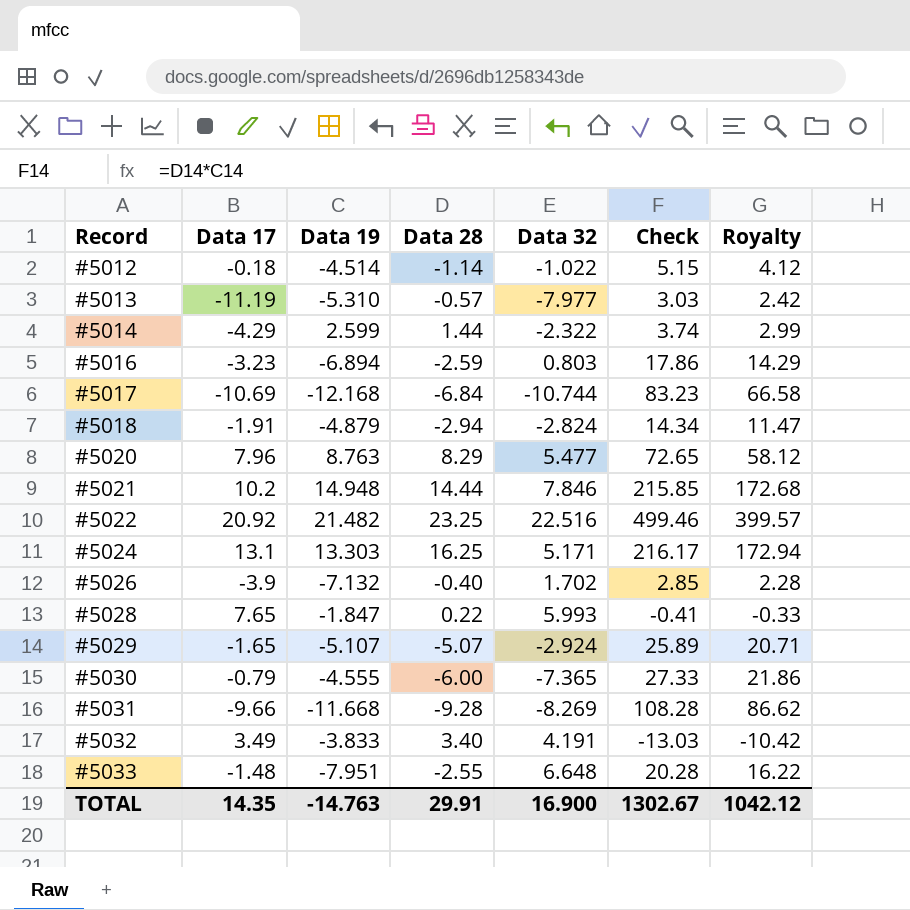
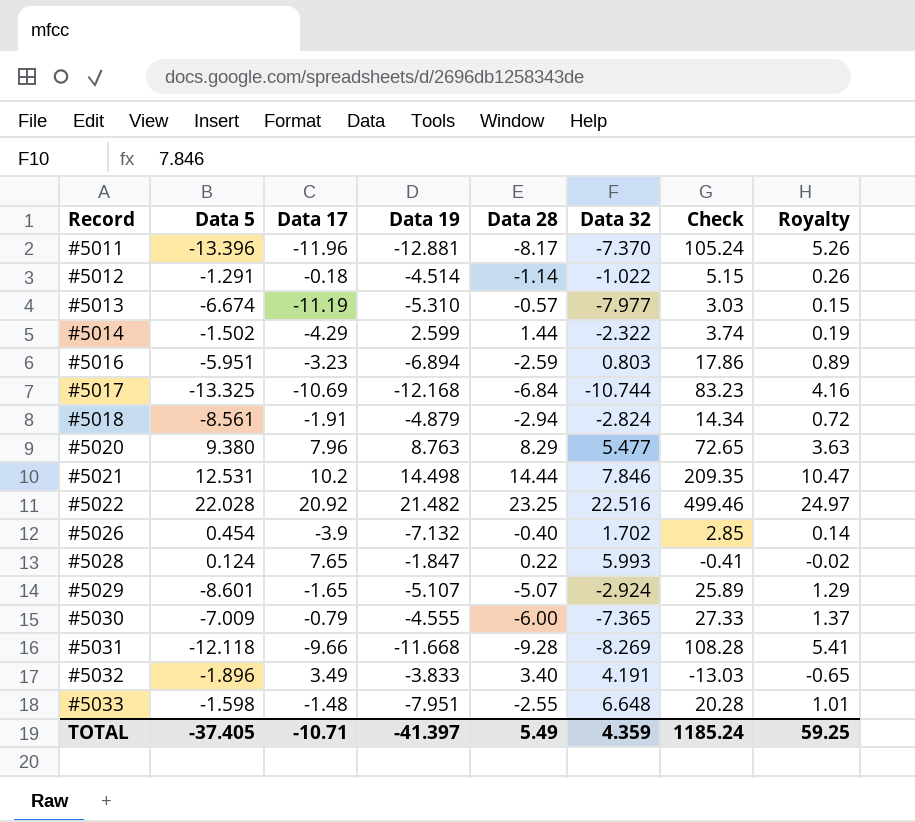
column Data 5 | position: none -> 2
column Royalty | formula: [Check] * 0.8 -> [Check] * 0.05
row #5024: 13.1 | 13.303 | 16.25 | 5.171 | 216.17 | 172.94 -> none
row #5011: none -> -13.396 | -11.96 | -12.881 | -8.17 | -7.370 | 105.24 | 5.26
#5021 | Data 19: 14.948 -> 14.498
#5021 | Check: 215.85 -> 209.35
TOTAL | Data 17: 14.35 -> -10.71
TOTAL | Data 19: -14.763 -> -41.397
TOTAL | Data 28: 29.91 -> 5.49
TOTAL | Data 32: 16.900 -> 4.359
TOTAL | Check: 1302.67 -> 1185.24
TOTAL | Royalty: 1042.12 -> 59.25

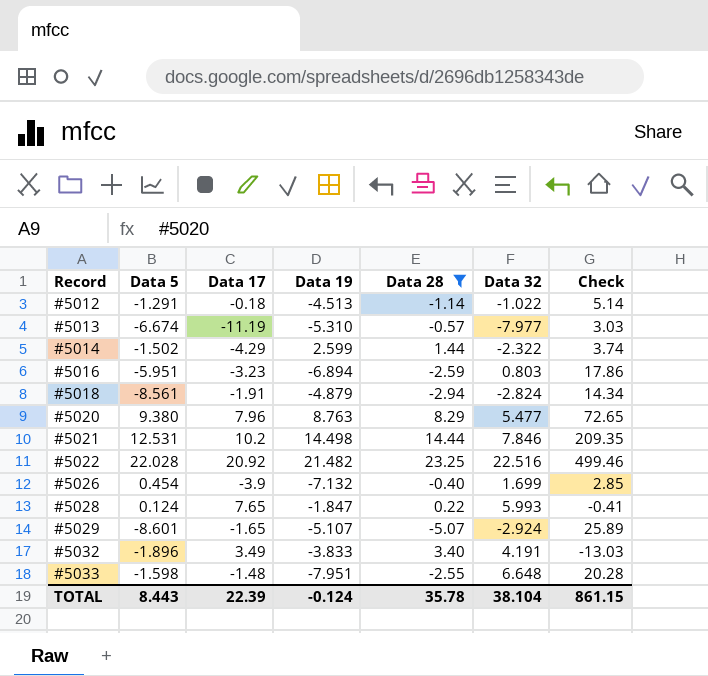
filter: none -> Data 28 >= -5.07
column Royalty | formula: [Check] * 0.05 -> none
#5012 | Data 19: -4.514 -> -4.513
#5012 | Check: 5.15 -> 5.14
#5026 | Data 32: 1.702 -> 1.699
TOTAL | Data 5: -37.405 -> 8.443
TOTAL | Data 17: -10.71 -> 22.39
TOTAL | Data 19: -41.397 -> -0.124
TOTAL | Data 28: 5.49 -> 35.78
TOTAL | Data 32: 4.359 -> 38.104
TOTAL | Check: 1185.24 -> 861.15

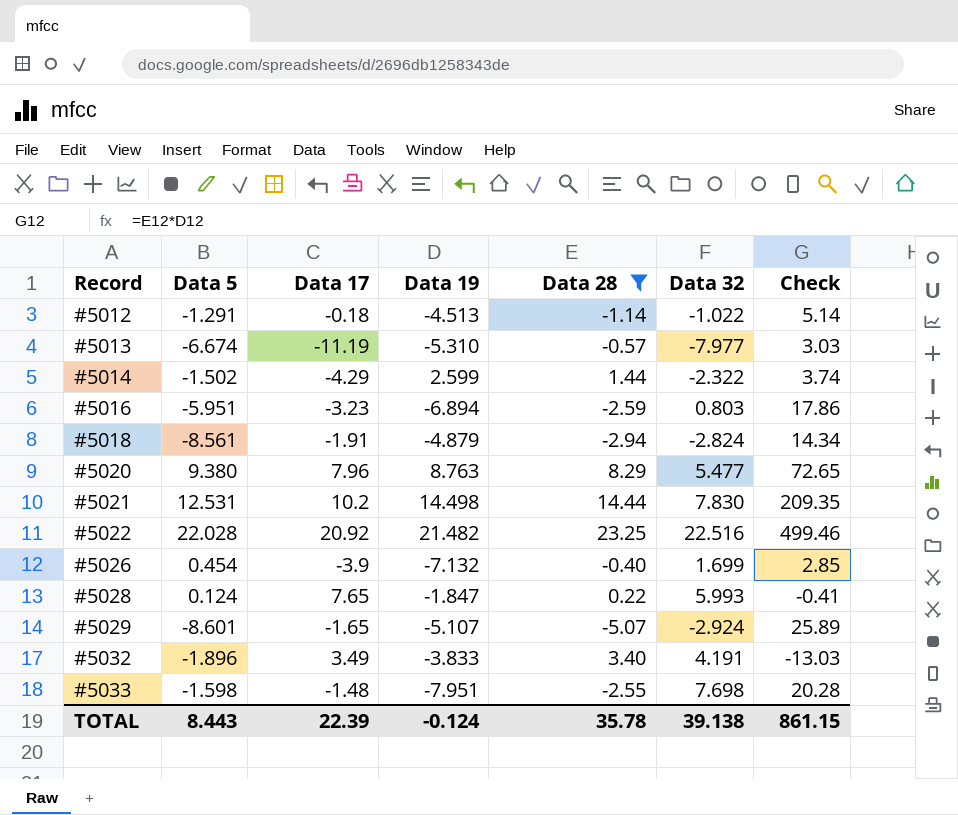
#5021 | Data 32: 7.846 -> 7.830
#5033 | Data 32: 6.648 -> 7.698
TOTAL | Data 32: 38.104 -> 39.138

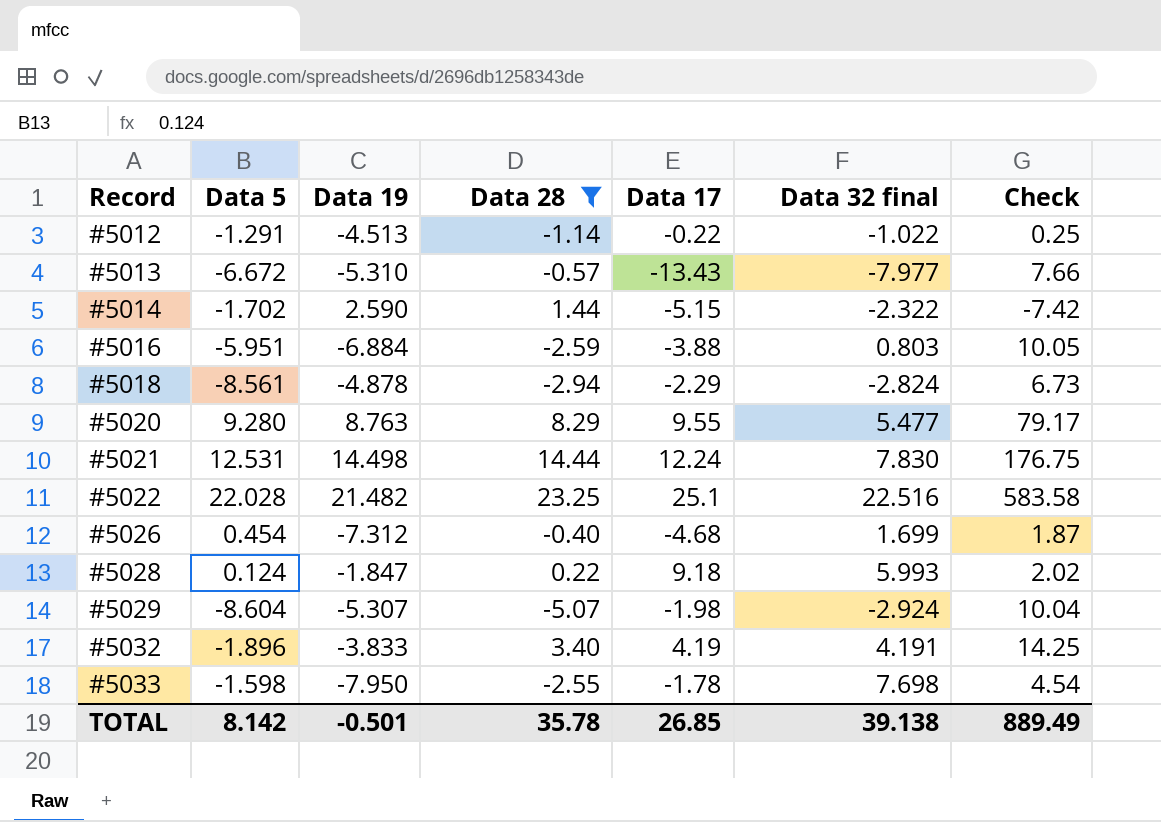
column Data 17 | position: 3 -> 5
column name: Data 32 -> Data 32 final
column Check | formula: [Data 19] * [Data 28] -> [Data 28] * [Data 17]
#5012 | Data 17: -0.18 -> -0.22
#5013 | Data 5: -6.674 -> -6.672
#5013 | Data 17: -11.19 -> -13.43
#5014 | Data 5: -1.502 -> -1.702
#5014 | Data 19: 2.599 -> 2.590
#5014 | Data 17: -4.29 -> -5.15
#5016 | Data 19: -6.894 -> -6.884
#5016 | Data 17: -3.23 -> -3.88
#5018 | Data 19: -4.879 -> -4.878
#5018 | Data 17: -1.91 -> -2.29
#5020 | Data 5: 9.380 -> 9.280
#5020 | Data 17: 7.96 -> 9.55
#5021 | Data 17: 10.2 -> 12.24
#5022 | Data 17: 20.92 -> 25.1
#5026 | Data 19: -7.132 -> -7.312
#5026 | Data 17: -3.9 -> -4.68
#5028 | Data 17: 7.65 -> 9.18
#5029 | Data 5: -8.601 -> -8.604
#5029 | Data 19: -5.107 -> -5.307
#5029 | Data 17: -1.65 -> -1.98
#5032 | Data 17: 3.49 -> 4.19
#5033 | Data 19: -7.951 -> -7.950
#5033 | Data 17: -1.48 -> -1.78
TOTAL | Data 5: 8.443 -> 8.142
TOTAL | Data 19: -0.124 -> -0.501
TOTAL | Data 17: 22.39 -> 26.85
TOTAL | Check: 861.15 -> 889.49

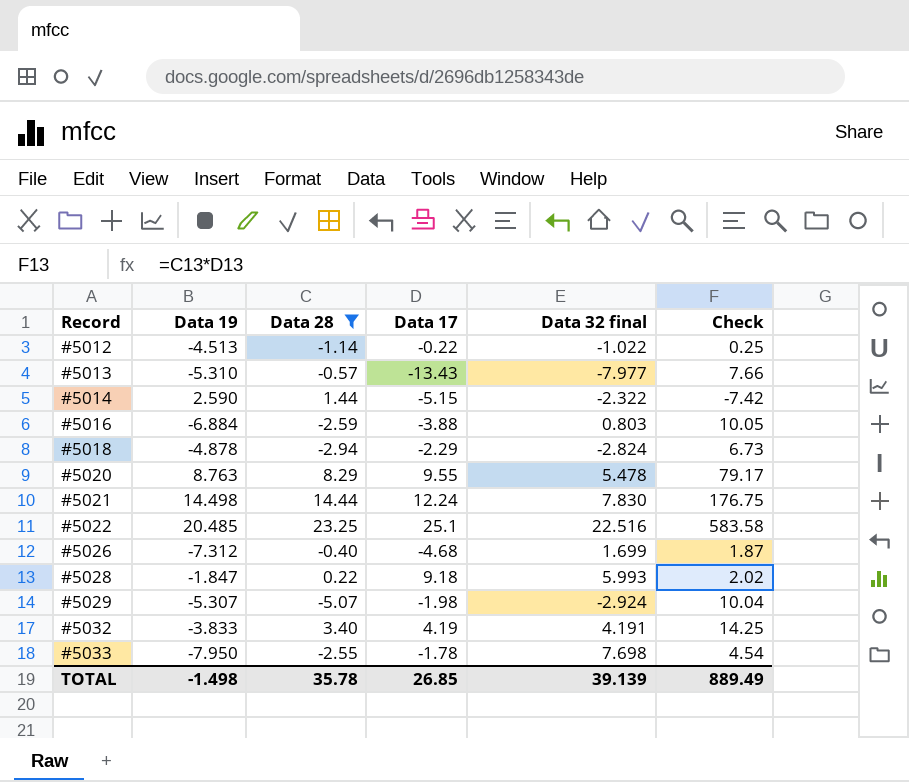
column Data 5 | position: 2 -> none
#5020 | Data 32 final: 5.477 -> 5.478
#5022 | Data 19: 21.482 -> 20.485
TOTAL | Data 19: -0.501 -> -1.498
TOTAL | Data 32 final: 39.138 -> 39.139

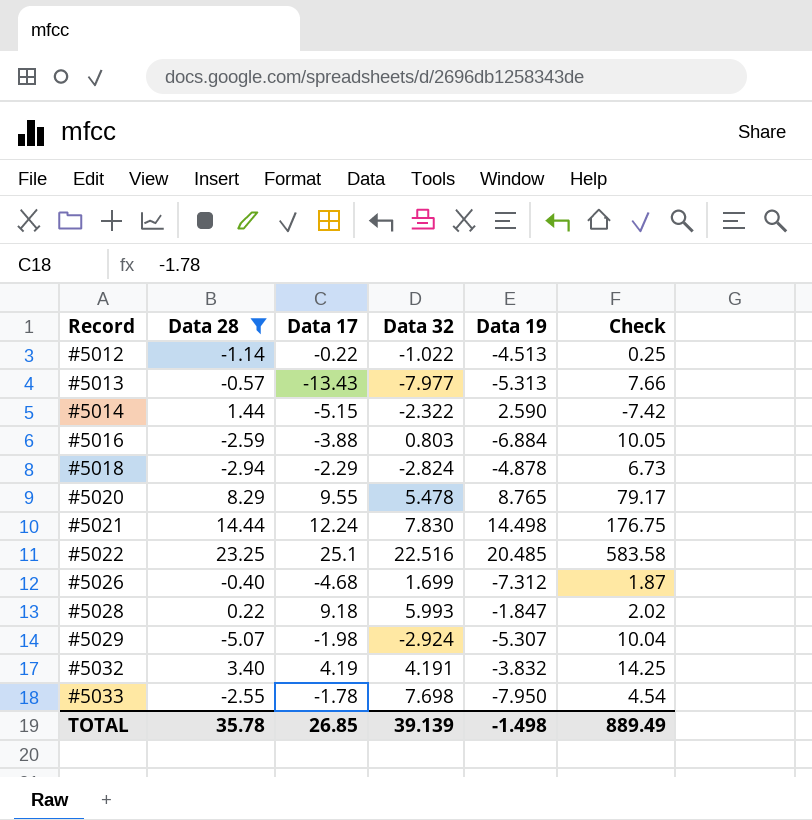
column name: Data 32 final -> Data 32
column Data 19 | position: 2 -> 5
#5013 | Data 19: -5.310 -> -5.313
#5020 | Data 19: 8.763 -> 8.765
#5032 | Data 19: -3.833 -> -3.832

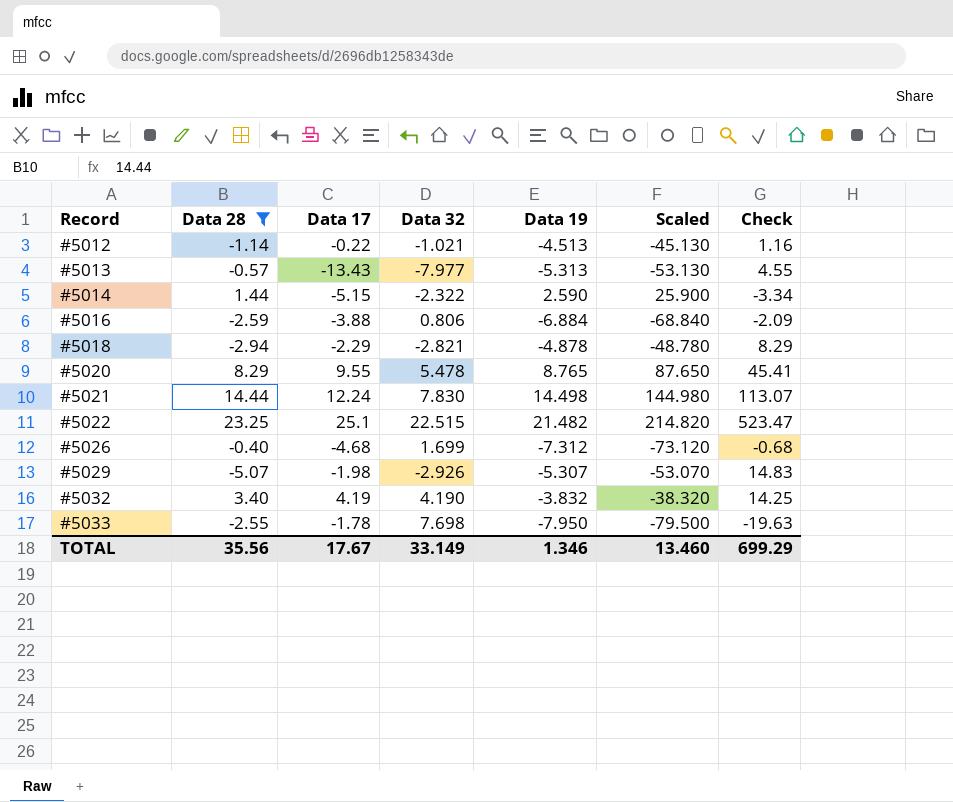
column Scaled | formula: none -> [Data 19] * 10
column Check | formula: [Data 28] * [Data 17] -> [Data 28] * [Data 32]
row #5028: 0.22 | 9.18 | 5.993 | -1.847 | 2.02 -> none
#5012 | Data 32: -1.022 -> -1.021
#5016 | Data 32: 0.803 -> 0.806
#5018 | Data 32: -2.824 -> -2.821
#5022 | Data 32: 22.516 -> 22.515
#5022 | Data 19: 20.485 -> 21.482
#5029 | Data 32: -2.924 -> -2.926
#5032 | Data 32: 4.191 -> 4.190
TOTAL | Data 28: 35.78 -> 35.56
TOTAL | Data 17: 26.85 -> 17.67
TOTAL | Data 32: 39.139 -> 33.149
TOTAL | Data 19: -1.498 -> 1.346
TOTAL | Check: 889.49 -> 699.29

